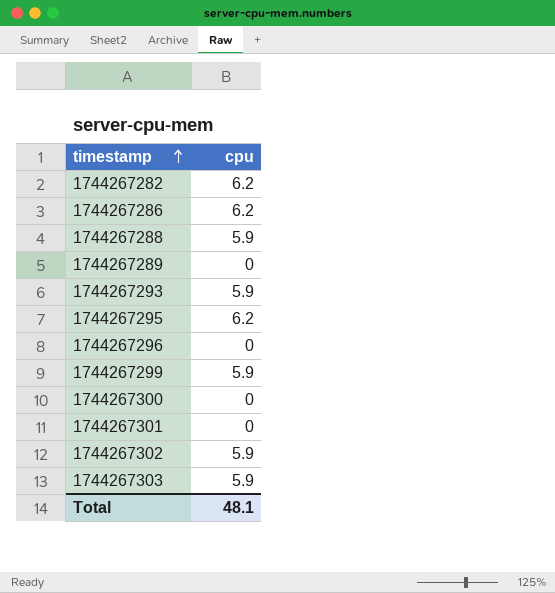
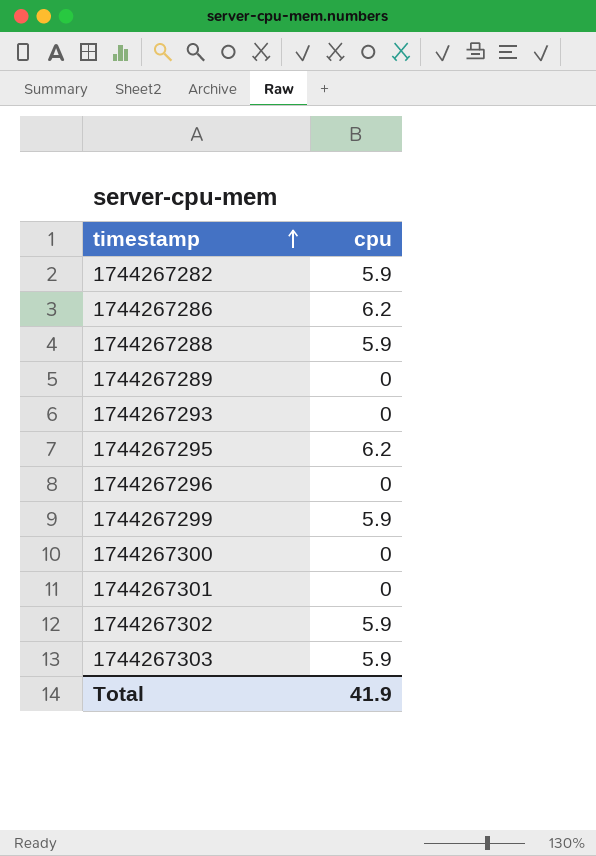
1744267282 | cpu: 6.2 -> 5.9
1744267293 | cpu: 5.9 -> 0
Total | cpu: 48.1 -> 41.9

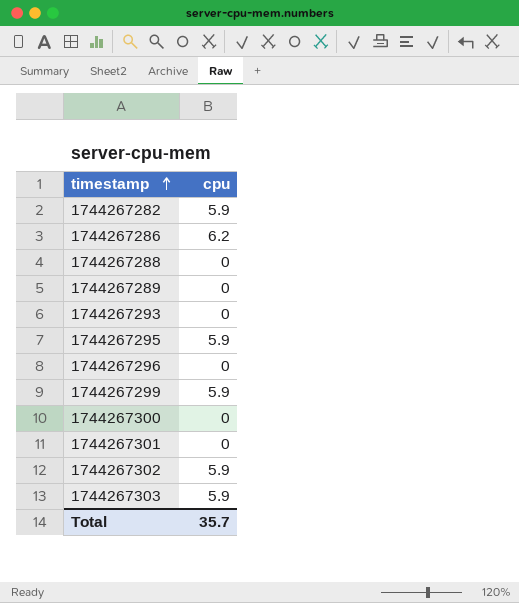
1744267288 | cpu: 5.9 -> 0
1744267295 | cpu: 6.2 -> 5.9
Total | cpu: 41.9 -> 35.7

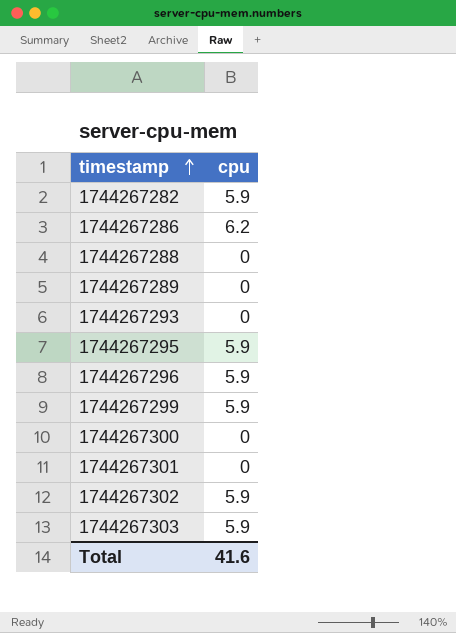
1744267296 | cpu: 0 -> 5.9
Total | cpu: 35.7 -> 41.6

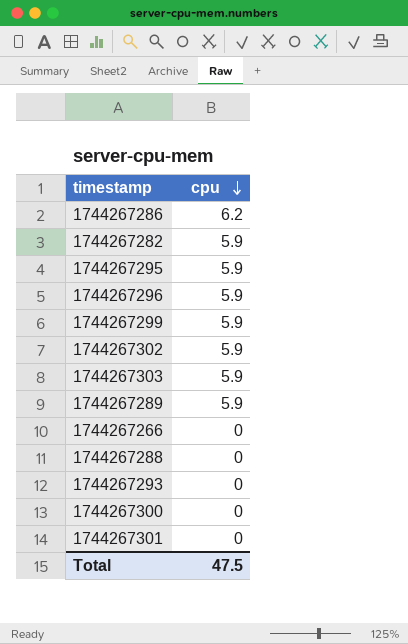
row order: timestamp ascending -> cpu descending
1744267289 | cpu: 0 -> 5.9
row 1744267266: none -> 0
Total | cpu: 41.6 -> 47.5

